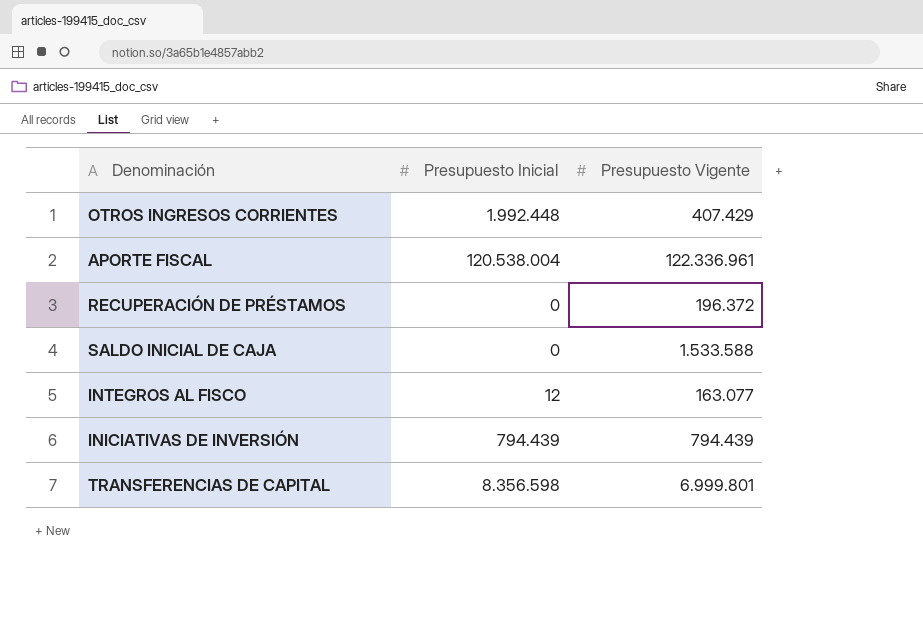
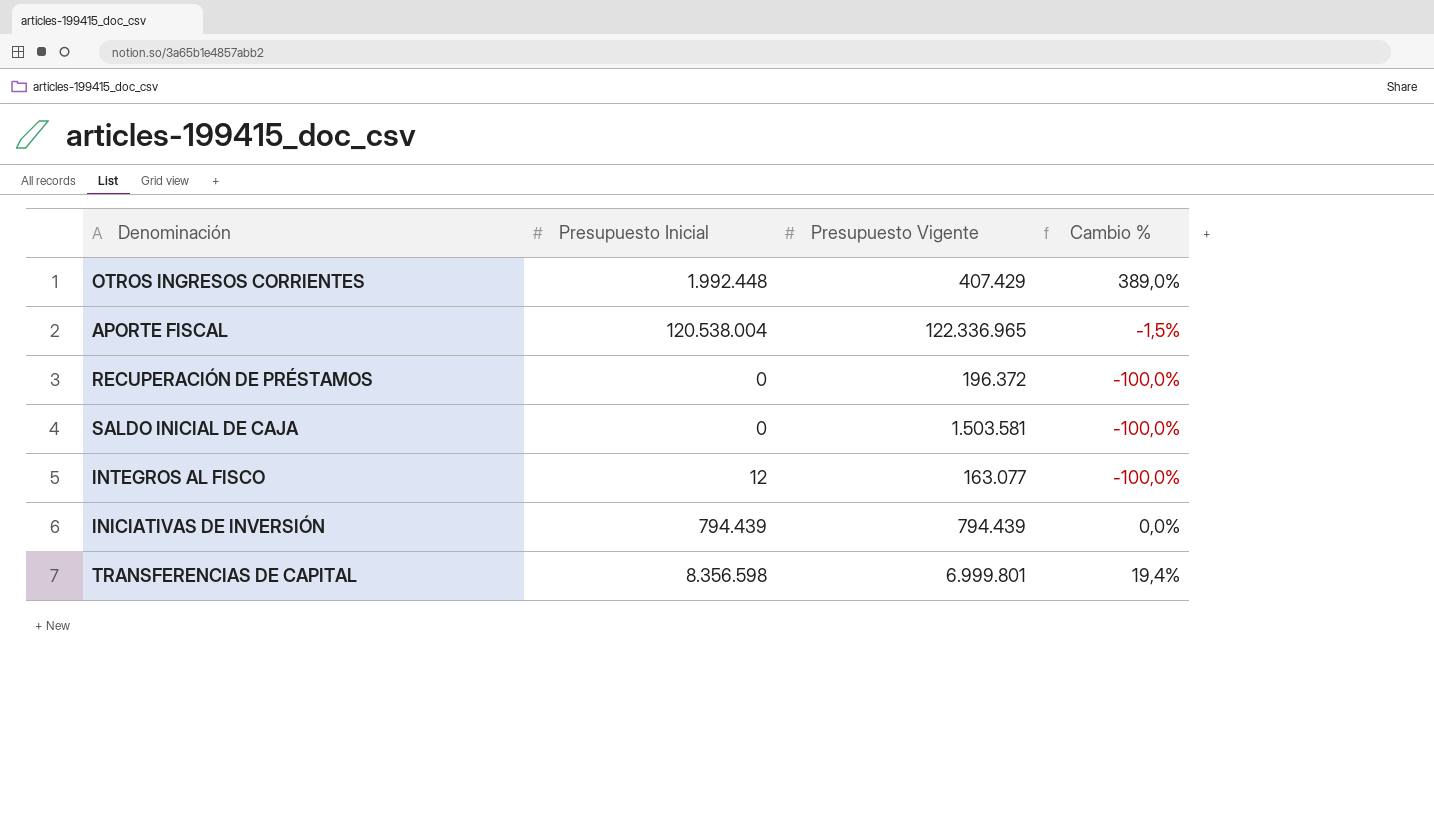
column Cambio % | formula: none -> ([Presupuesto Inicial] - [Presupuesto Vigente]) / [Presupuesto Vigente]
APORTE FISCAL | Presupuesto Vigente: 122.336.961 -> 122.336.965
SALDO INICIAL DE CAJA | Presupuesto Vigente: 1.533.588 -> 1.503.581

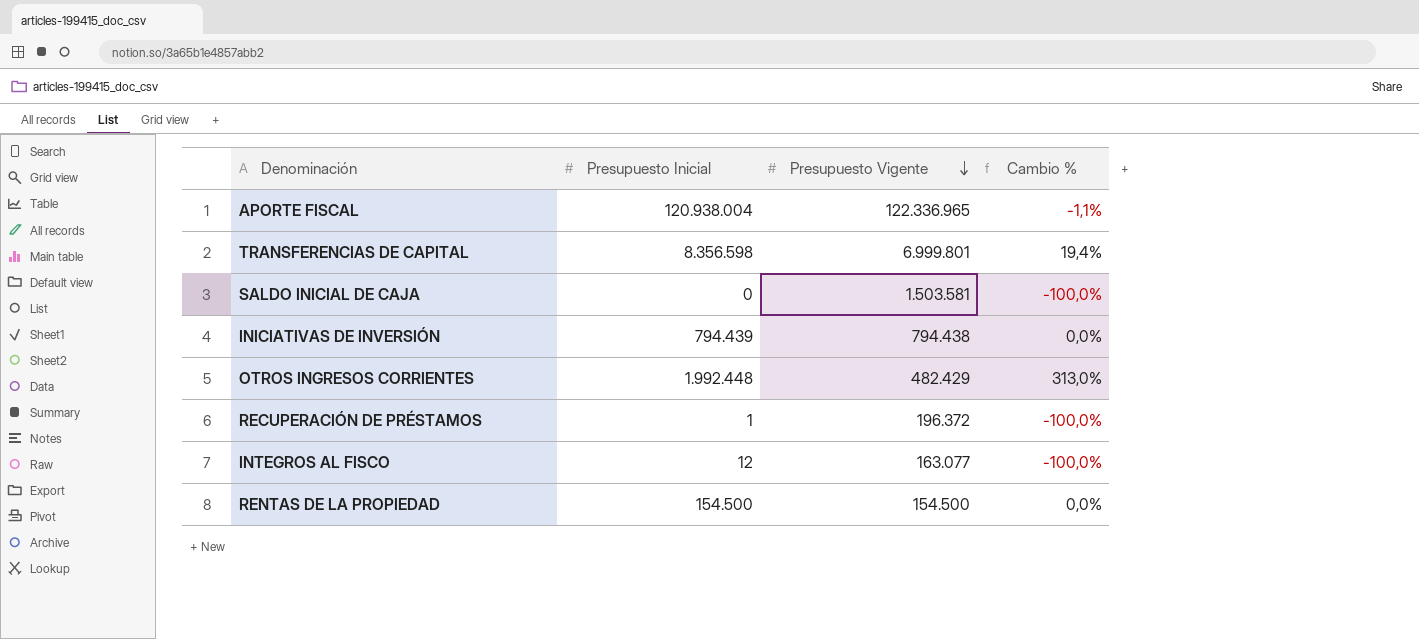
row order: none -> Presupuesto Vigente descending
APORTE FISCAL | Presupuesto Inicial: 120.538.004 -> 120.938.004
APORTE FISCAL | Cambio %: -1,5% -> -1,1%
INICIATIVAS DE INVERSIÓN | Presupuesto Vigente: 794.439 -> 794.438
OTROS INGRESOS CORRIENTES | Presupuesto Vigente: 407.429 -> 482.429
OTROS INGRESOS CORRIENTES | Cambio %: 389,0% -> 313,0%
RECUPERACIÓN DE PRÉSTAMOS | Presupuesto Inicial: 0 -> 1
row RENTAS DE LA PROPIEDAD: none -> 154.500 | 154.500 | 0,0%

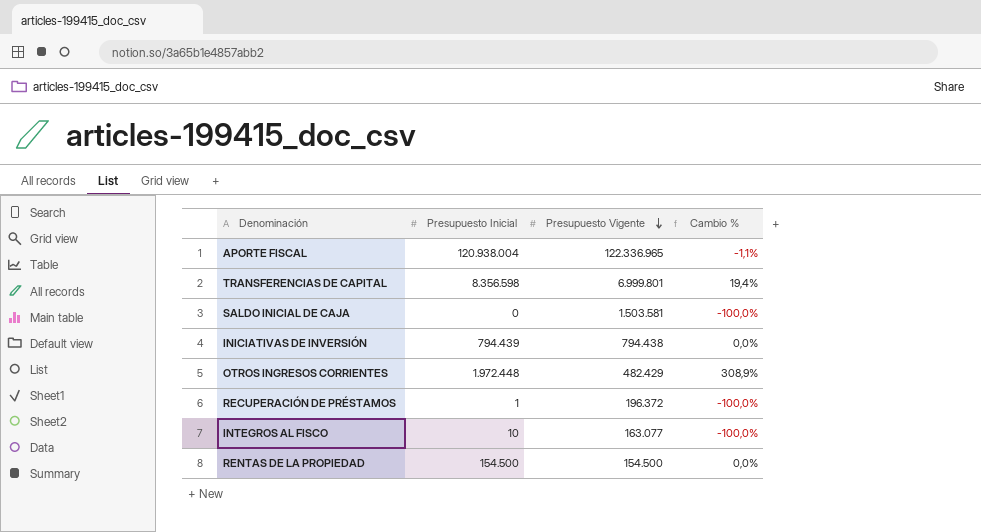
OTROS INGRESOS CORRIENTES | Presupuesto Inicial: 1.992.448 -> 1.972.448
OTROS INGRESOS CORRIENTES | Cambio %: 313,0% -> 308,9%
INTEGROS AL FISCO | Presupuesto Inicial: 12 -> 10

